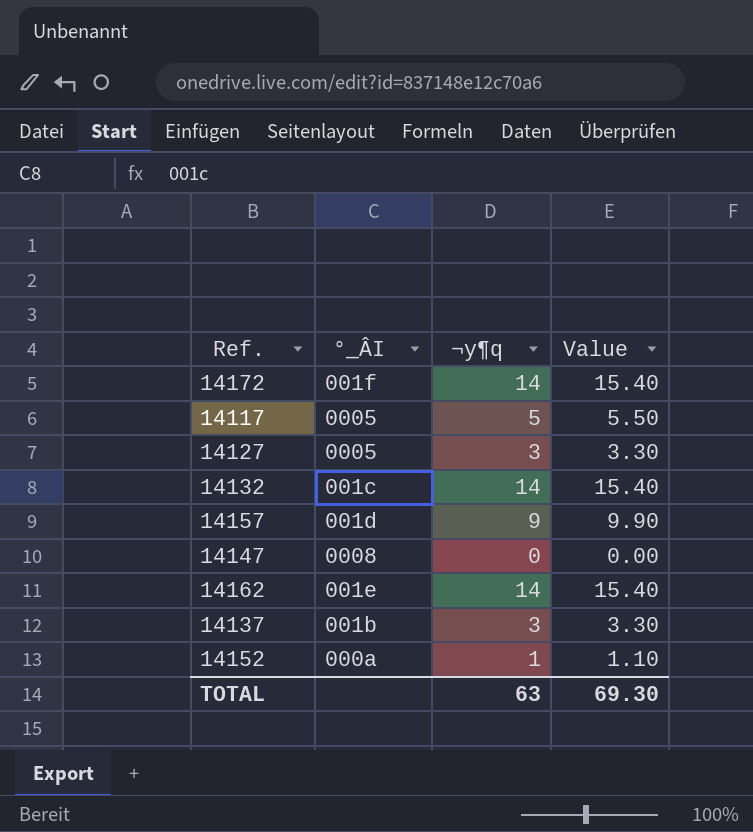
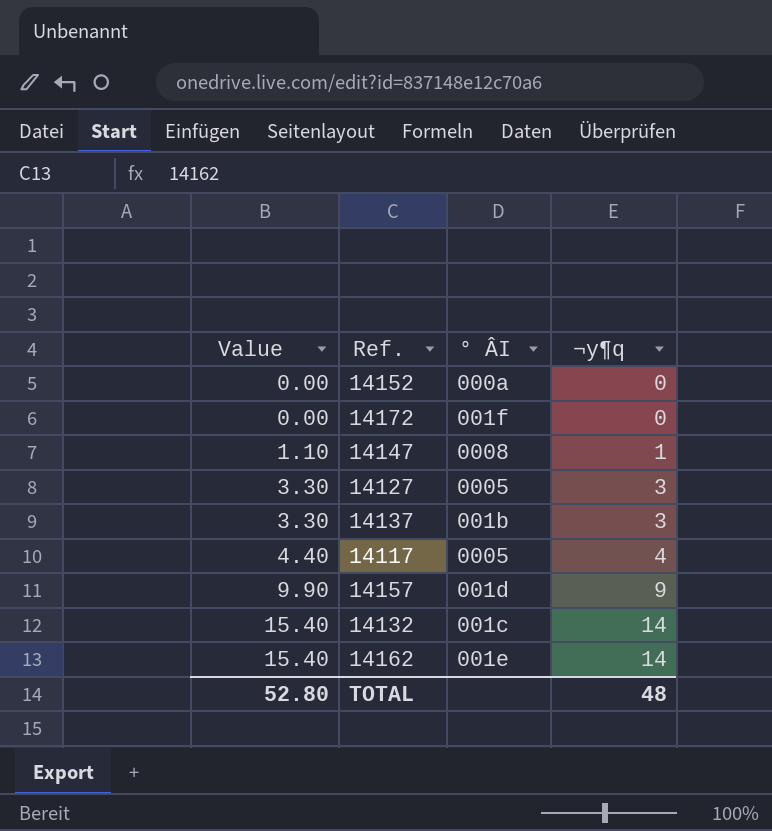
row order: none -> Value ascending
column Value | position: 4 -> 1
column name: °_ÂI -> ° ÂI
14152 | Value: 1.10 -> 0.00
14152 | ¬y¶q: 1 -> 0
14172 | Value: 15.40 -> 0.00
14172 | ¬y¶q: 14 -> 0
14147 | Value: 0.00 -> 1.10
14147 | ¬y¶q: 0 -> 1
14117 | Value: 5.50 -> 4.40
14117 | ¬y¶q: 5 -> 4
TOTAL | Value: 69.30 -> 52.80
TOTAL | ¬y¶q: 63 -> 48

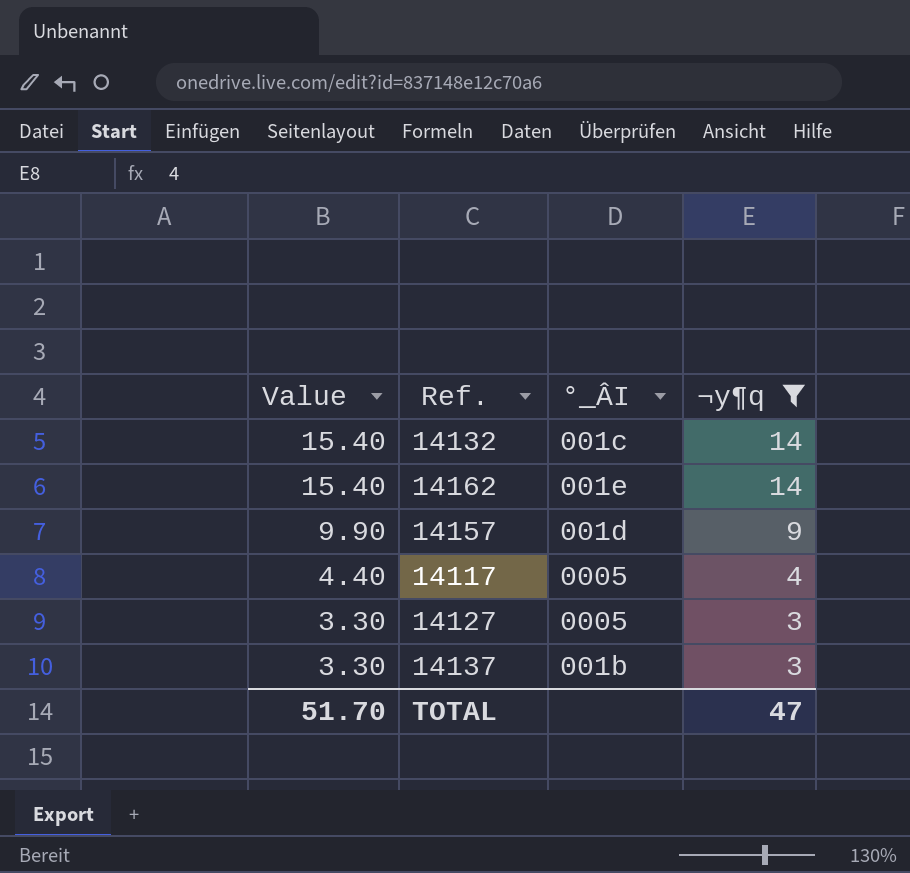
filter: none -> ¬y¶q >= 3
row order: Value ascending -> Value descending
column name: ° ÂI -> °_ÂI
TOTAL | Value: 52.80 -> 51.70
TOTAL | ¬y¶q: 48 -> 47

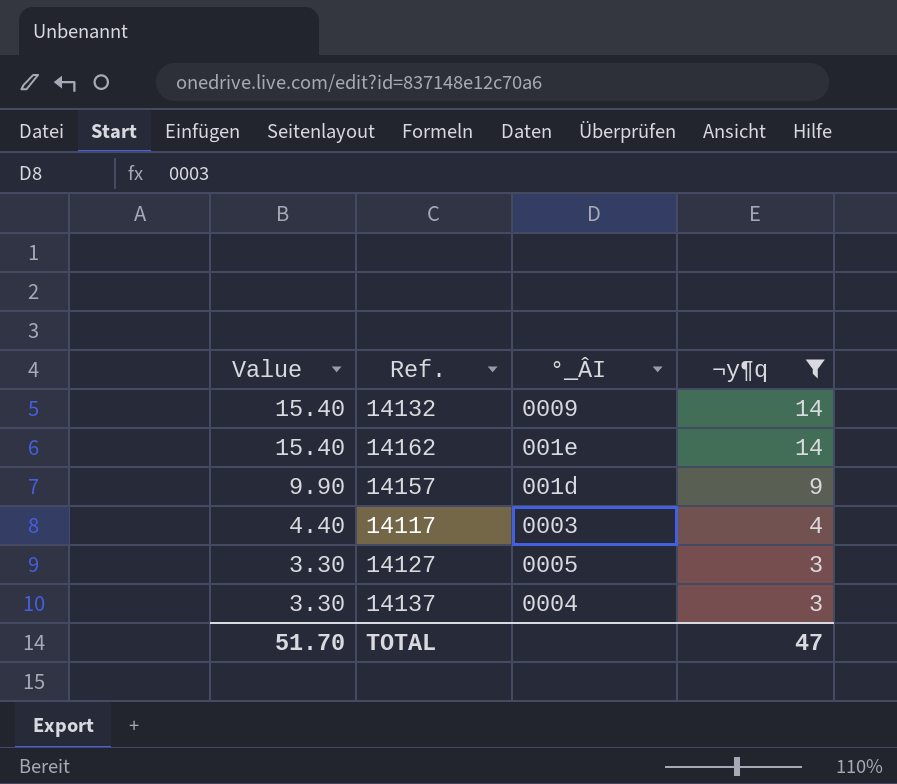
14132 | °_ÂI: 001c -> 0009
14117 | °_ÂI: 0005 -> 0003
14137 | °_ÂI: 001b -> 0004

